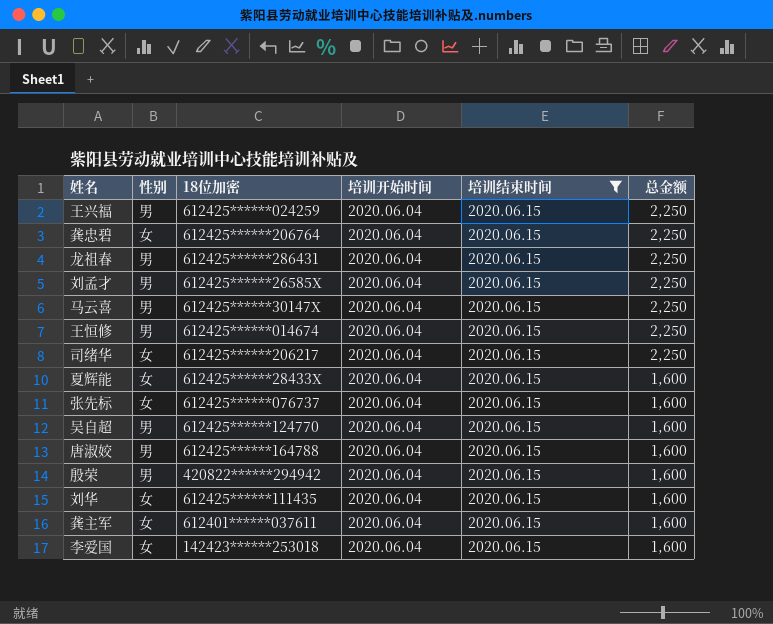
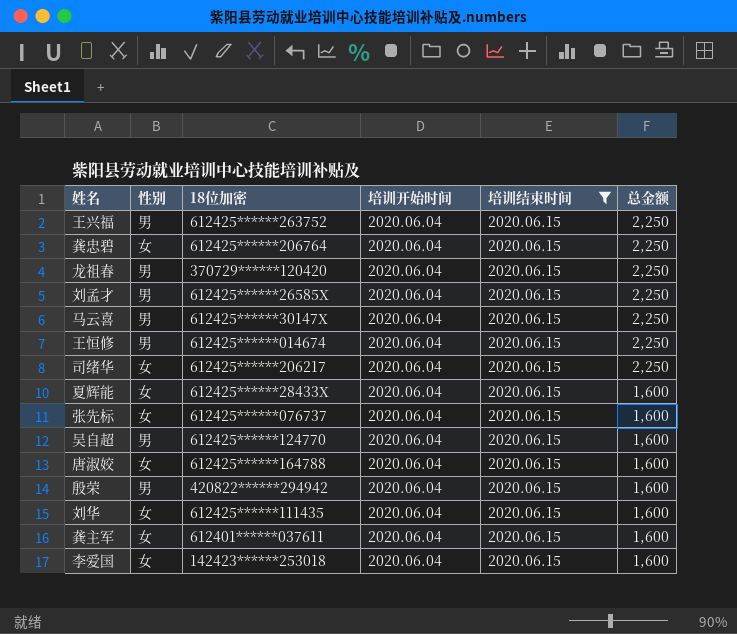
王兴福 | 18位加密: 612425******024259 -> 612425******263752
龙祖春 | 18位加密: 612425******286431 -> 370729******120420
唐淑姣 | 性别: 男 -> 女

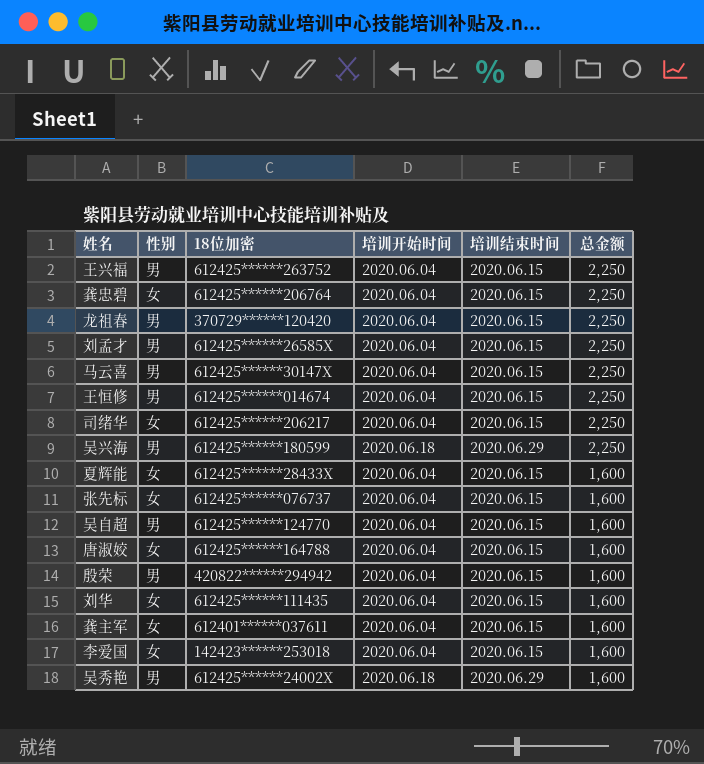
filter: 培训结束时间 = 2020.06.15 -> none

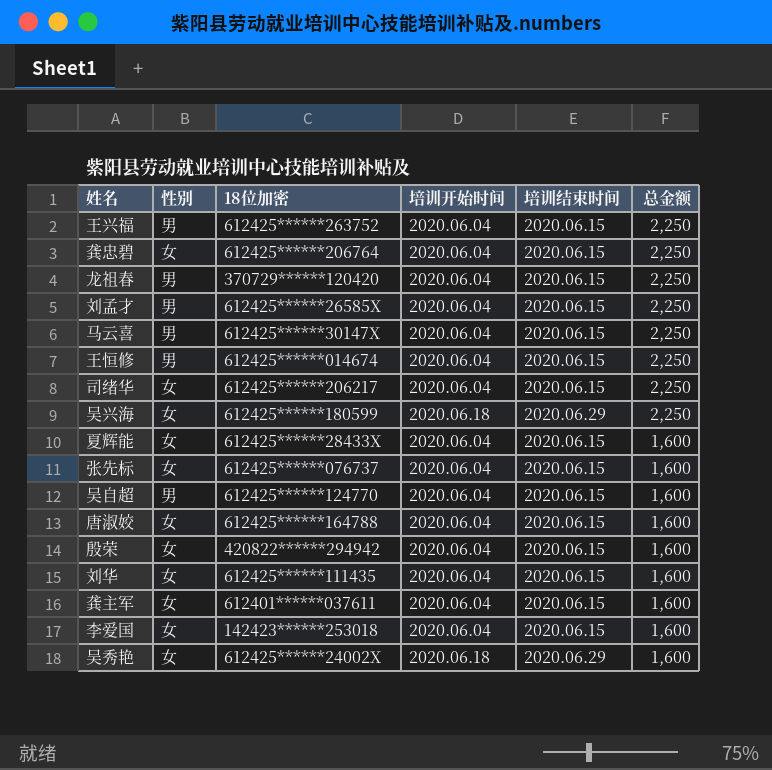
吴兴海 | 性别: 男 -> 女
殷荣 | 性别: 男 -> 女
吴秀艳 | 性别: 男 -> 女

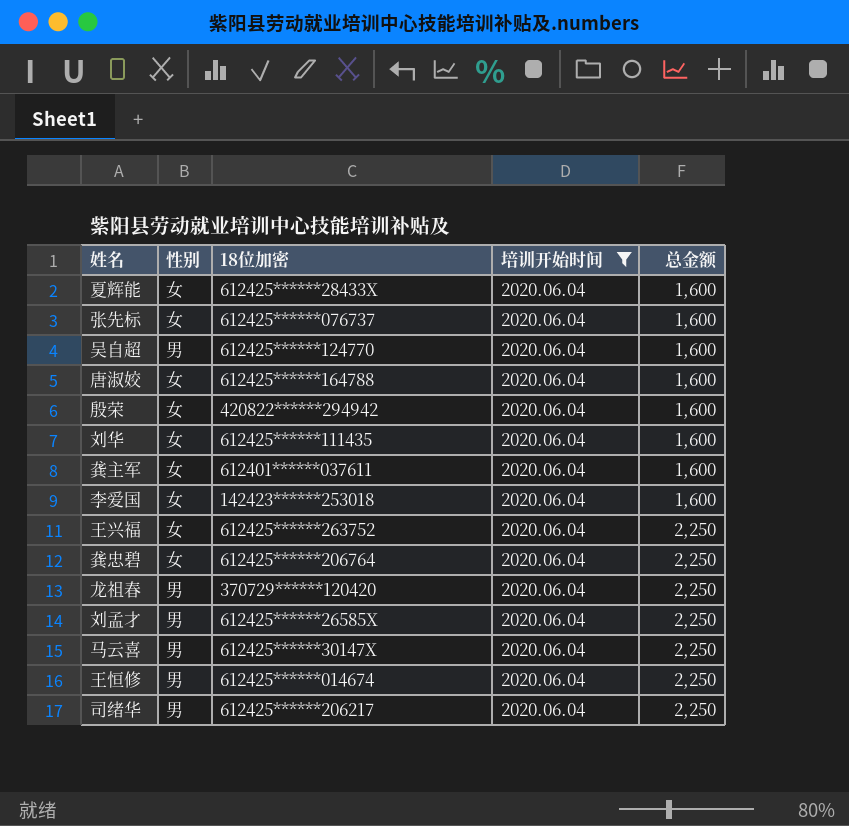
filter: none -> 培训开始时间 = 2020.06.04
row order: 总金额 descending -> 总金额 ascending
column 培训结束时间 | position: 5 -> none
王兴福 | 性别: 男 -> 女
司绪华 | 性别: 女 -> 男

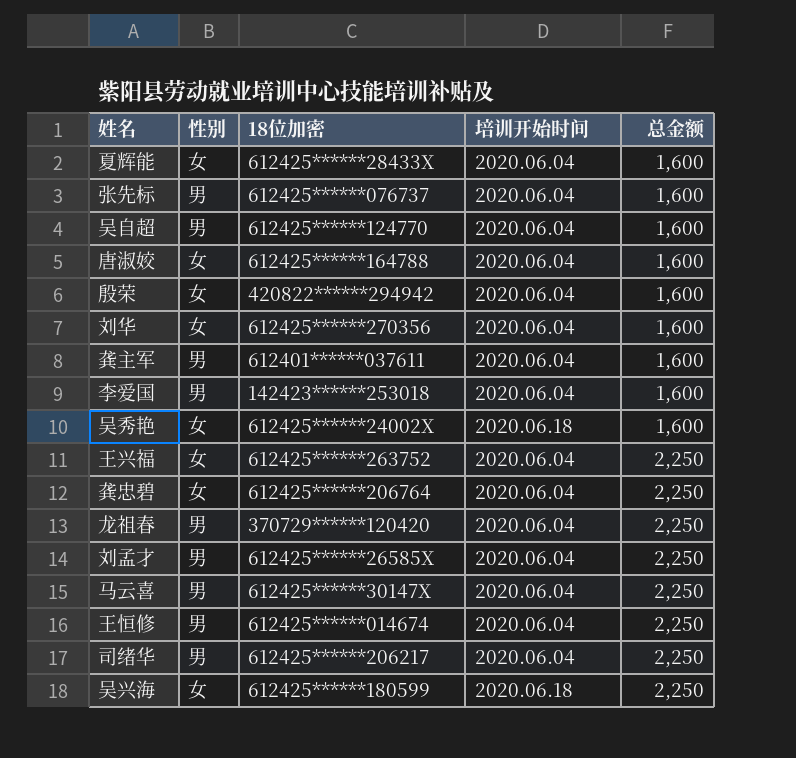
filter: 培训开始时间 = 2020.06.04 -> none
张先标 | 性别: 女 -> 男
刘华 | 18位加密: 612425******111435 -> 612425******270356
龚主军 | 性别: 女 -> 男
李爱国 | 性别: 女 -> 男

